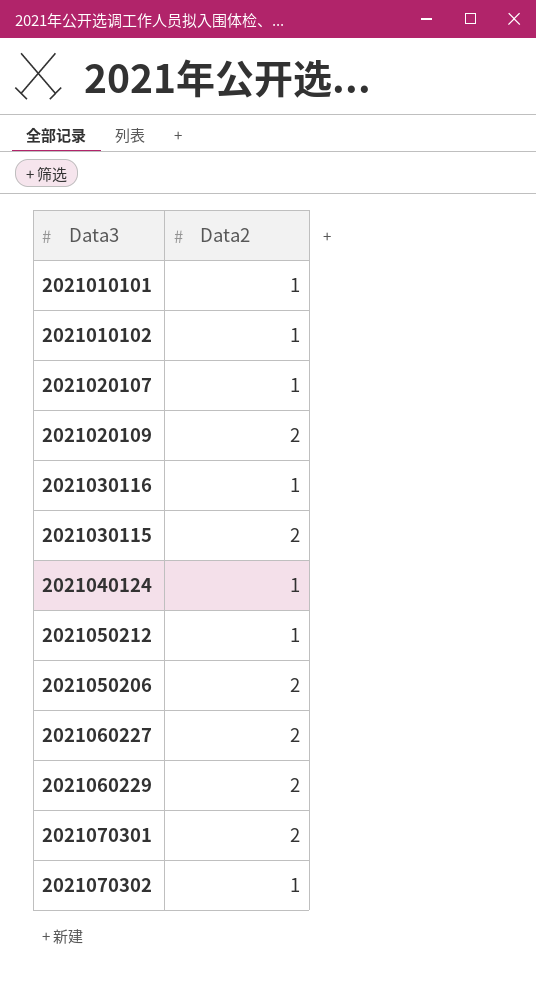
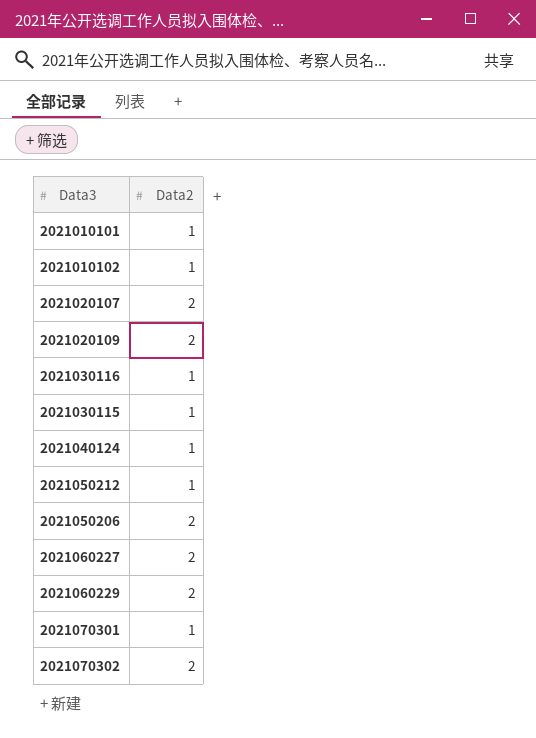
2021020107 | Data2: 1 -> 2
2021030115 | Data2: 2 -> 1
2021070301 | Data2: 2 -> 1
2021070302 | Data2: 1 -> 2

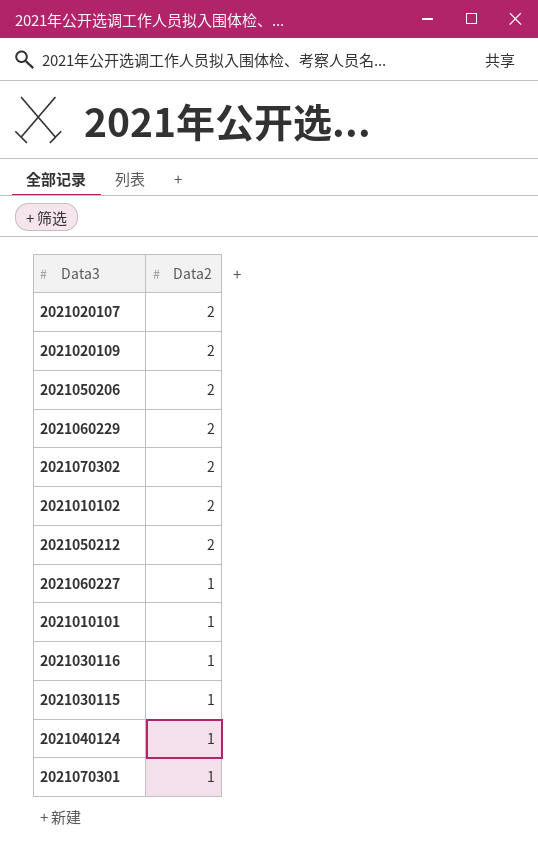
row order: none -> Data2 descending
2021010102 | Data2: 1 -> 2
2021050212 | Data2: 1 -> 2
2021060227 | Data2: 2 -> 1

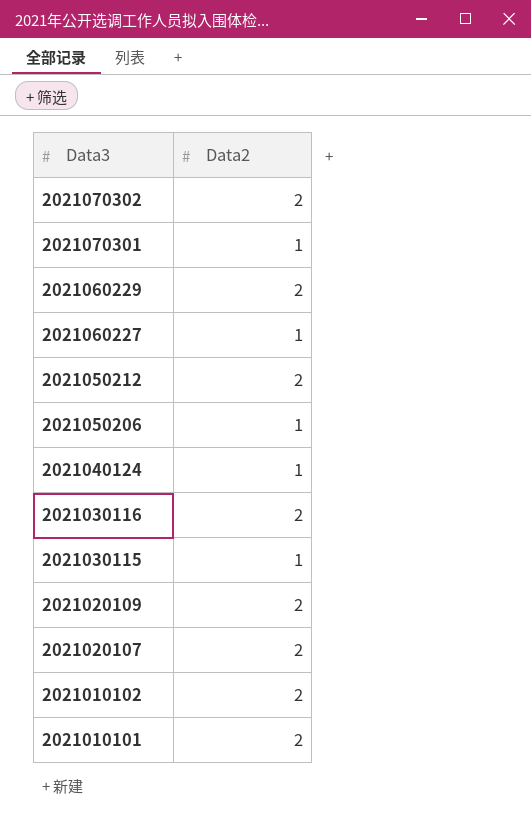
row order: Data2 descending -> Data3 descending
2021050206 | Data2: 2 -> 1
2021030116 | Data2: 1 -> 2
2021010101 | Data2: 1 -> 2

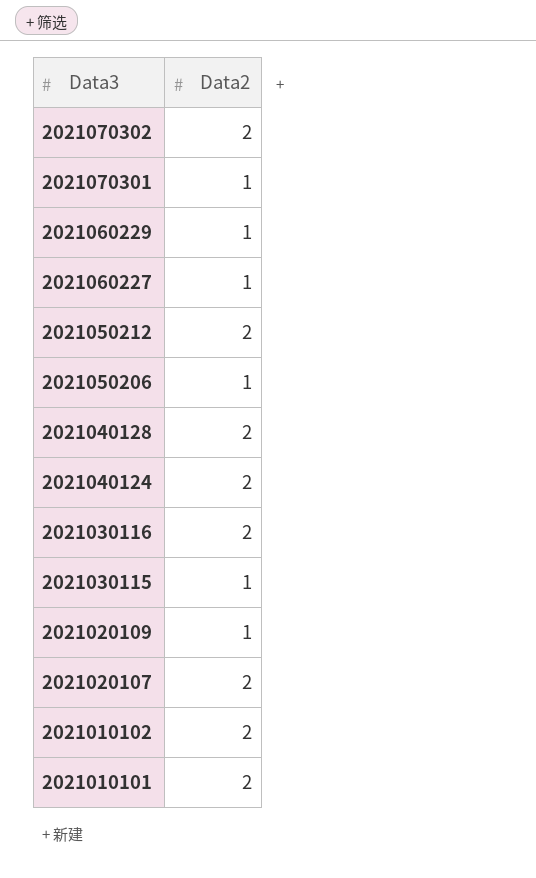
2021060229 | Data2: 2 -> 1
row 2021040128: none -> 2
2021040124 | Data2: 1 -> 2
2021020109 | Data2: 2 -> 1

